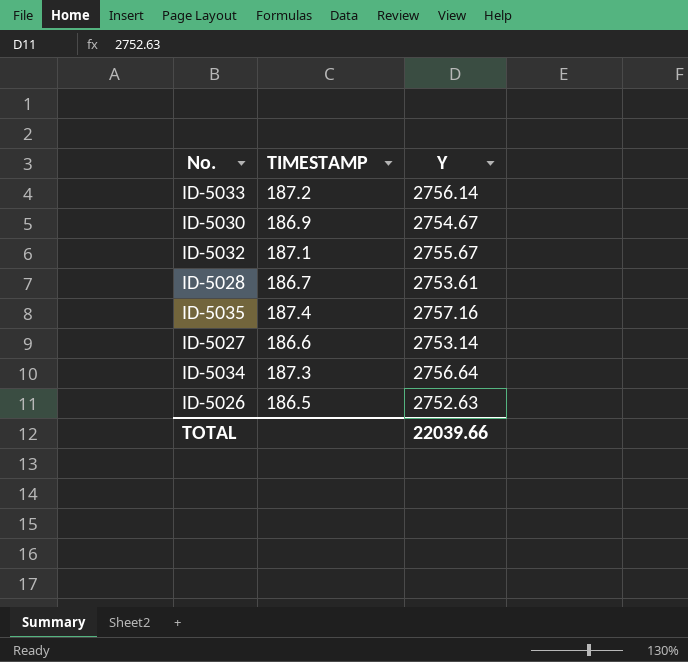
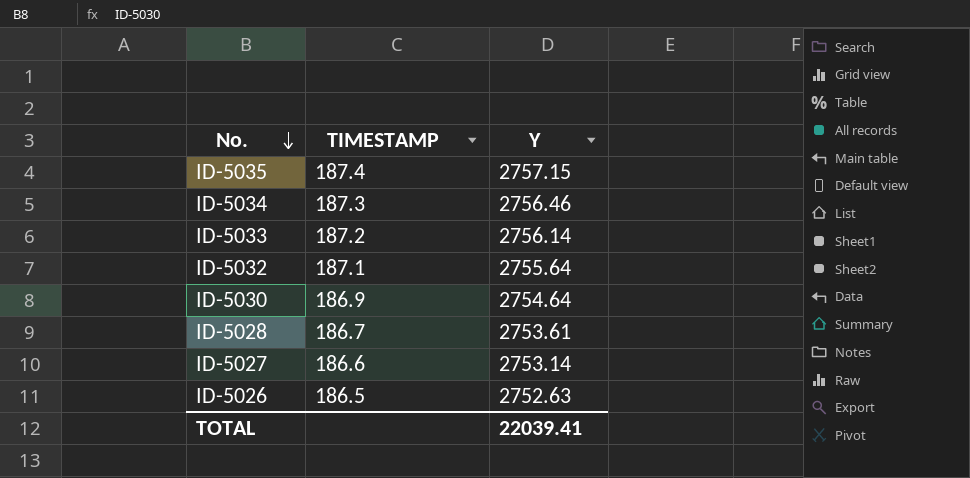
row order: none -> No. descending
ID-5035 | Y: 2757.16 -> 2757.15
ID-5034 | Y: 2756.64 -> 2756.46
ID-5032 | Y: 2755.67 -> 2755.64
ID-5030 | Y: 2754.67 -> 2754.64
TOTAL | Y: 22039.66 -> 22039.41

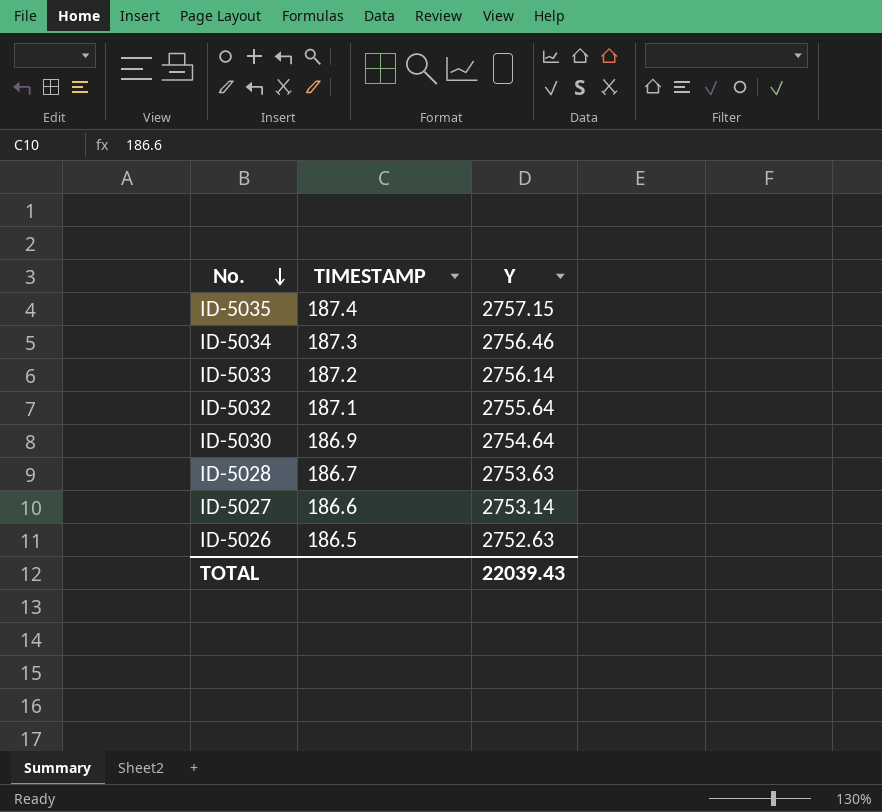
ID-5028 | Y: 2753.61 -> 2753.63
TOTAL | Y: 22039.41 -> 22039.43

